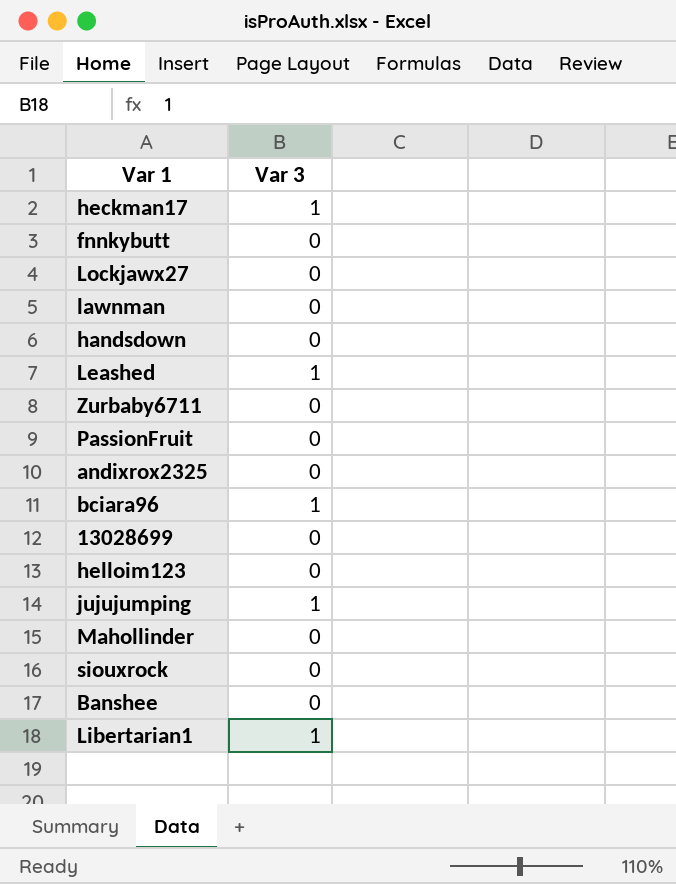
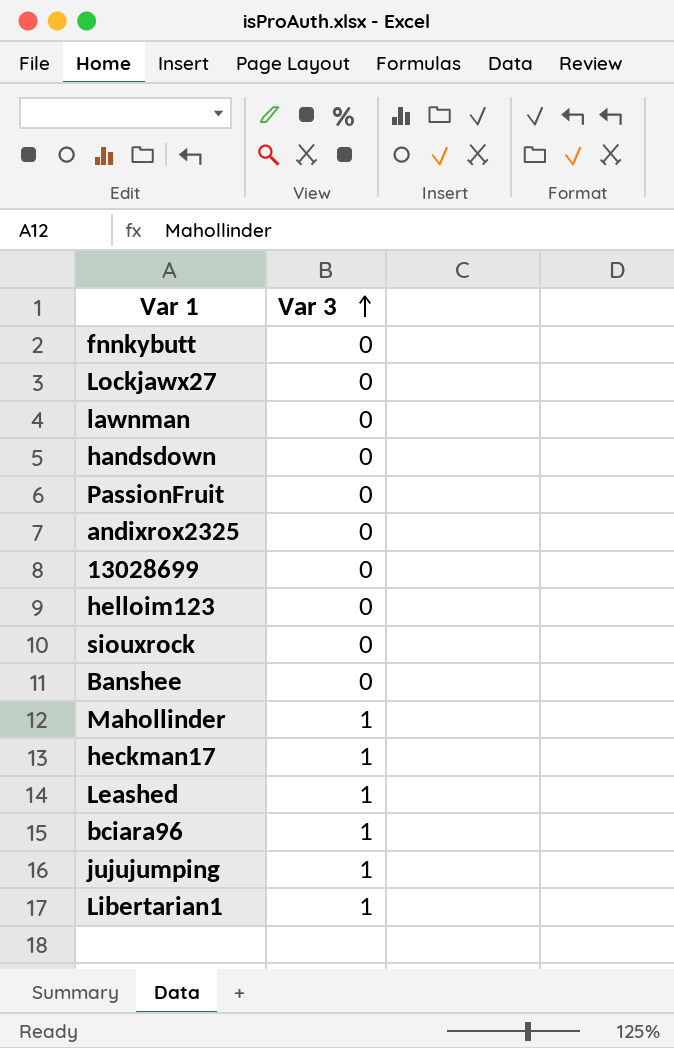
row order: none -> Var 3 ascending
row Zurbaby6711: 0 -> none
Mahollinder | Var 3: 0 -> 1

